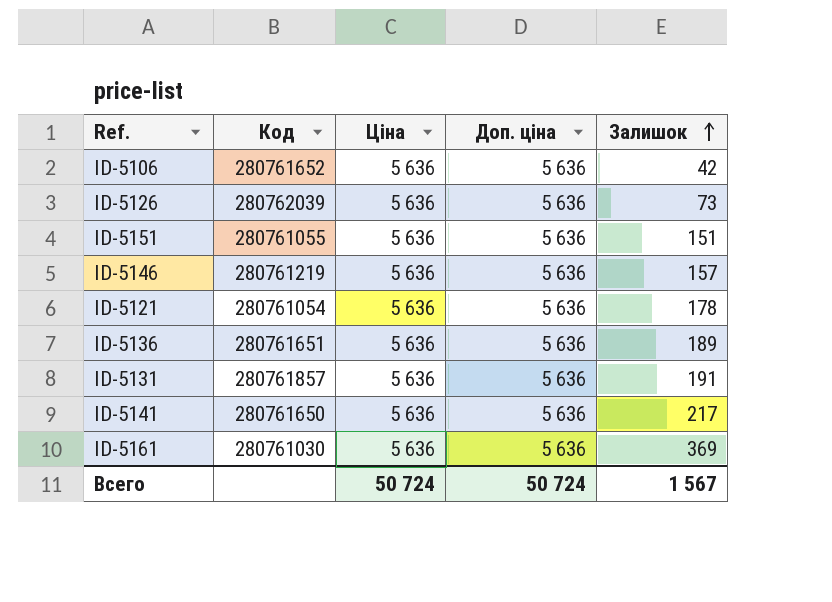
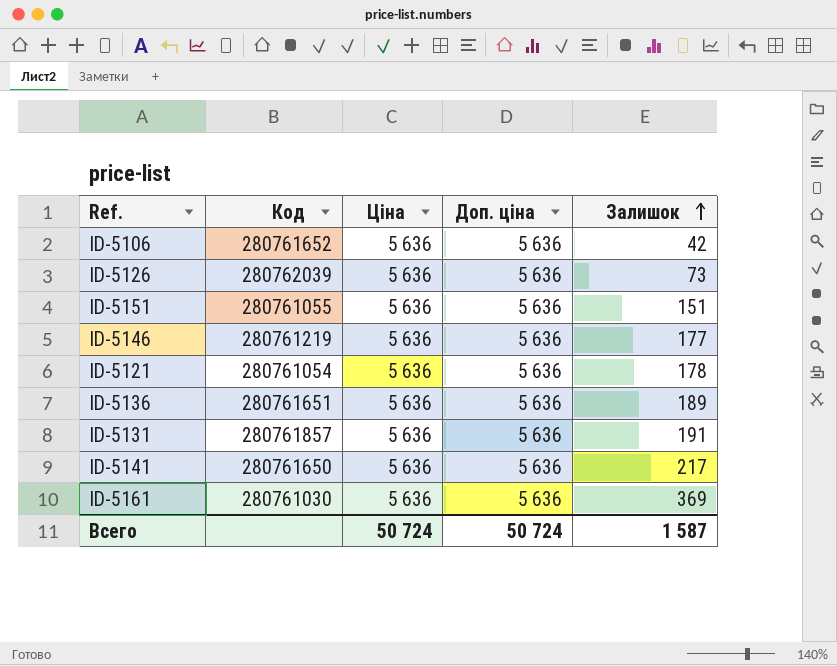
ID-5146 | Залишок: 157 -> 177
Всего | Залишок: 1 567 -> 1 587

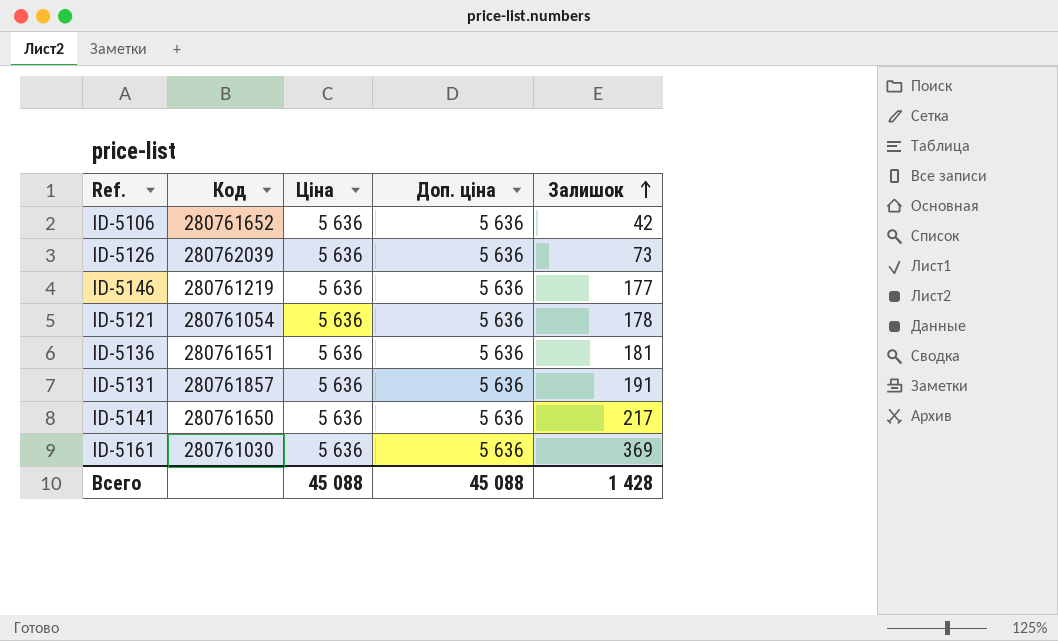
row ID-5151: 280761055 | 5 636 | 5 636 | 151 -> none
ID-5136 | Залишок: 189 -> 181
Всего | Ціна: 50 724 -> 45 088
Всего | Доп. ціна: 50 724 -> 45 088
Всего | Залишок: 1 587 -> 1 428

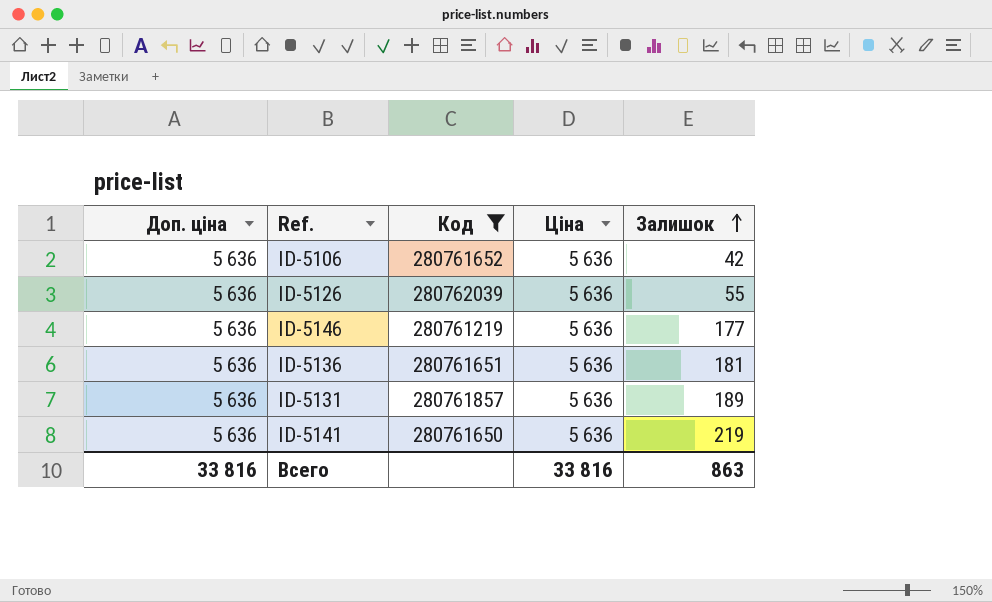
filter: none -> Код >= 280761219
column Доп. ціна | position: 4 -> 1
ID-5126 | Залишок: 73 -> 55
ID-5131 | Залишок: 191 -> 189
ID-5141 | Залишок: 217 -> 219
Всего | Доп. ціна: 45 088 -> 33 816
Всего | Ціна: 45 088 -> 33 816
Всего | Залишок: 1 428 -> 863

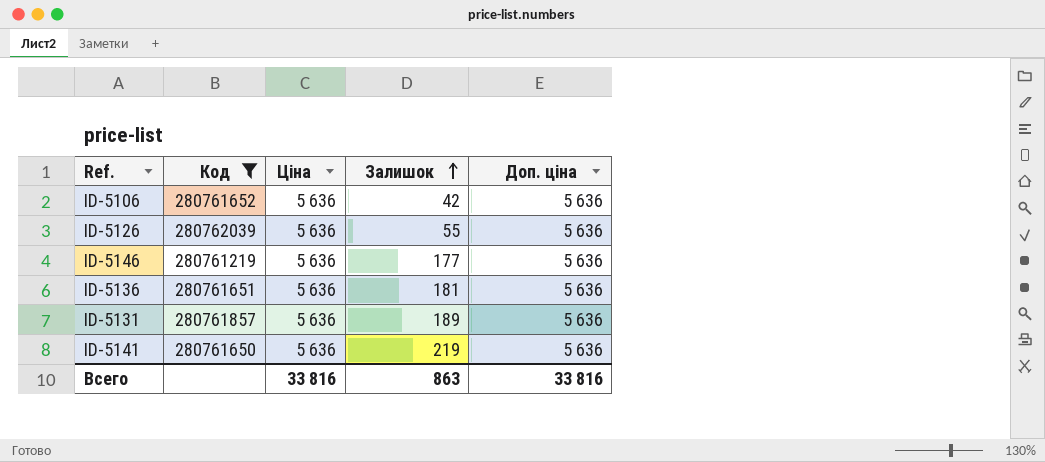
column Доп. ціна | position: 1 -> 5

